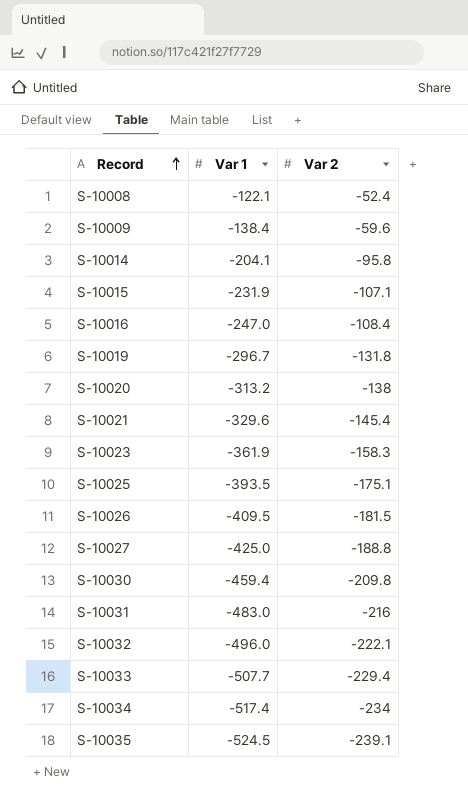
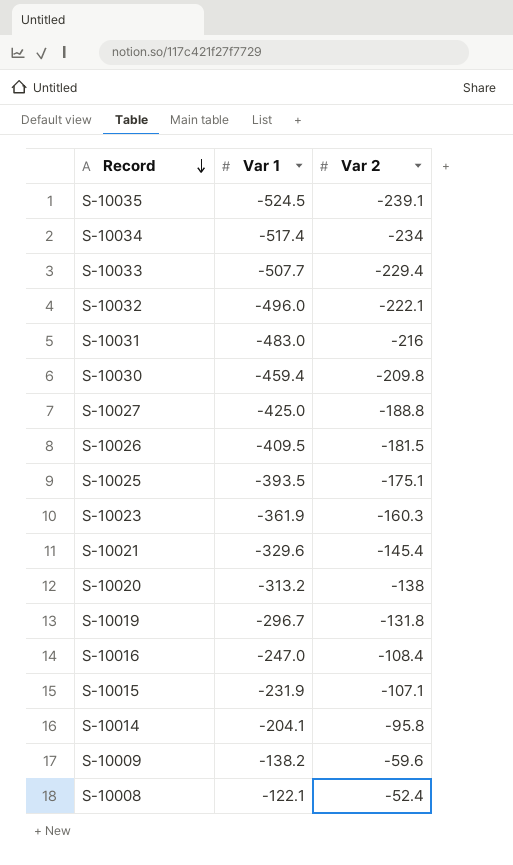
row order: Record ascending -> Record descending
S-10023 | Var 2: -158.3 -> -160.3
S-10009 | Var 1: -138.4 -> -138.2

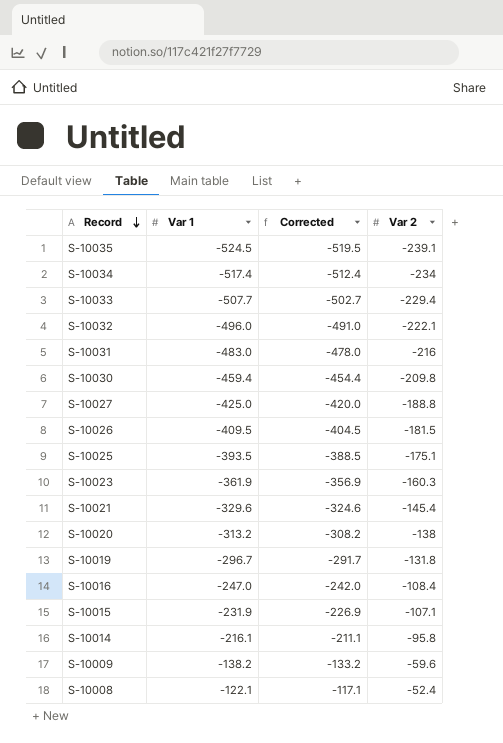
column Corrected | formula: none -> [Var 1] + 5
S-10014 | Var 1: -204.1 -> -216.1

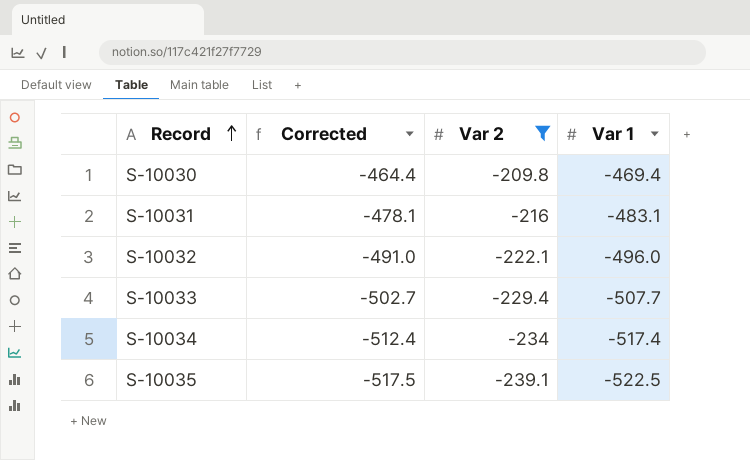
filter: none -> Var 2 <= -209.8
row order: Record descending -> Record ascending
column Var 1 | position: 2 -> 4
S-10030 | Corrected: -454.4 -> -464.4
S-10030 | Var 1: -459.4 -> -469.4
S-10031 | Corrected: -478.0 -> -478.1
S-10031 | Var 1: -483.0 -> -483.1
S-10035 | Corrected: -519.5 -> -517.5
S-10035 | Var 1: -524.5 -> -522.5

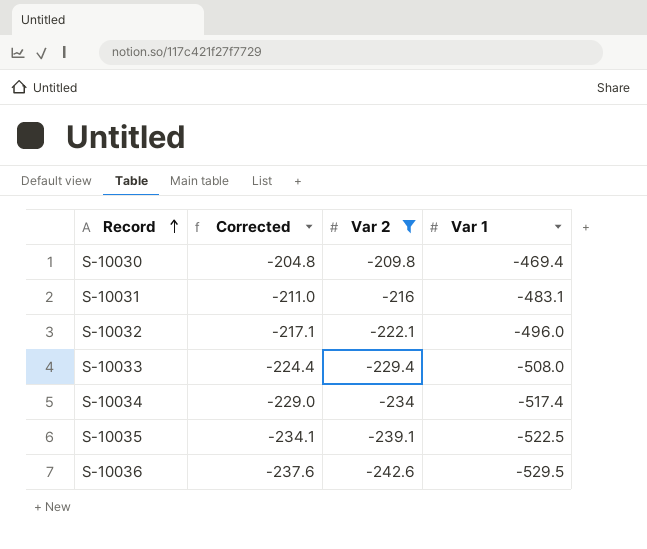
column Corrected | formula: [Var 1] + 5 -> [Var 2] + 5
S-10033 | Var 1: -507.7 -> -508.0
row S-10036: none -> -237.6 | -242.6 | -529.5

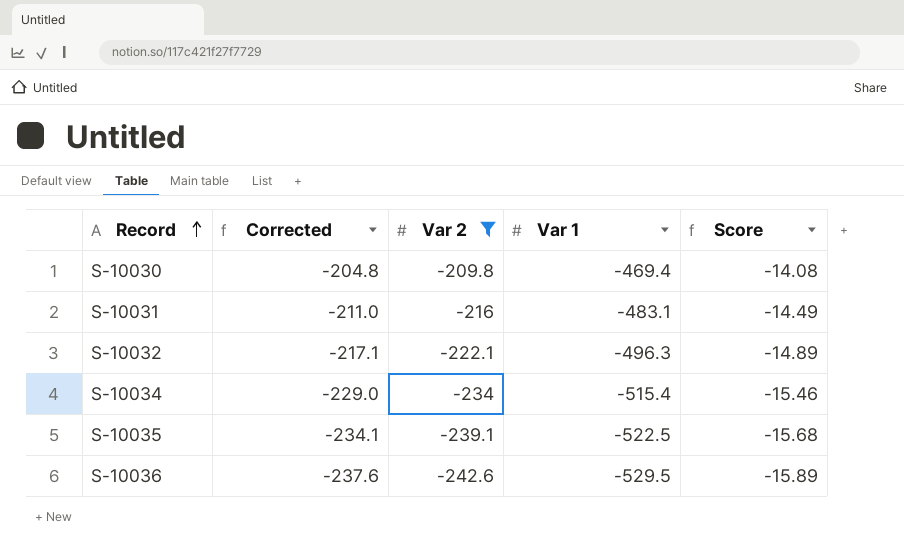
column Score | formula: none -> [Var 1] * 0.03
row S-10033: -224.4 | -229.4 | -508.0 -> none
S-10032 | Var 1: -496.0 -> -496.3
S-10034 | Var 1: -517.4 -> -515.4

